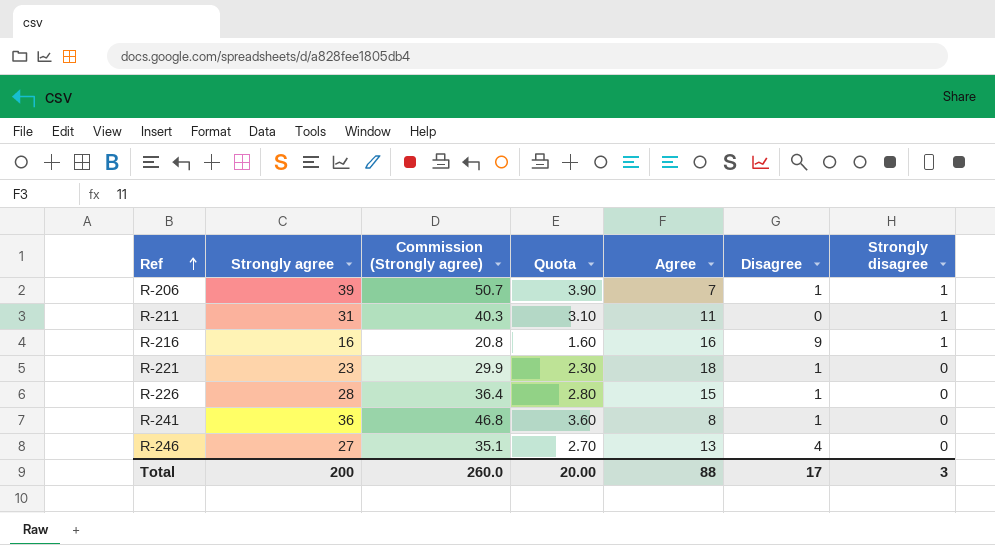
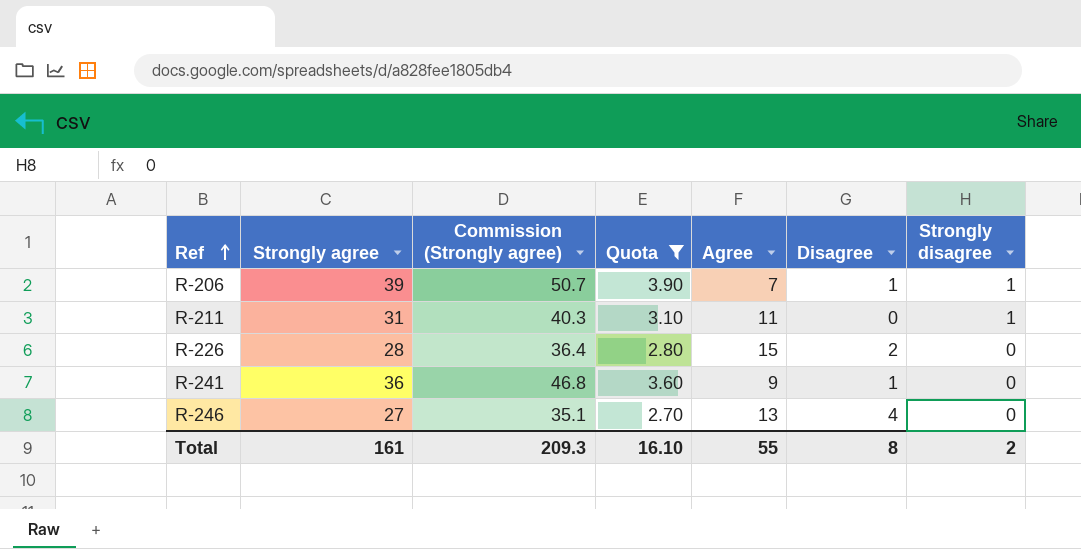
filter: none -> Quota >= 2.70
R-226 | Disagree: 1 -> 2
R-241 | Agree: 8 -> 9
Total | Strongly agree: 200 -> 161
Total | Commission (Strongly agree): 260.0 -> 209.3
Total | Quota: 20.00 -> 16.10
Total | Agree: 88 -> 55
Total | Disagree: 17 -> 8
Total | Strongly disagree: 3 -> 2

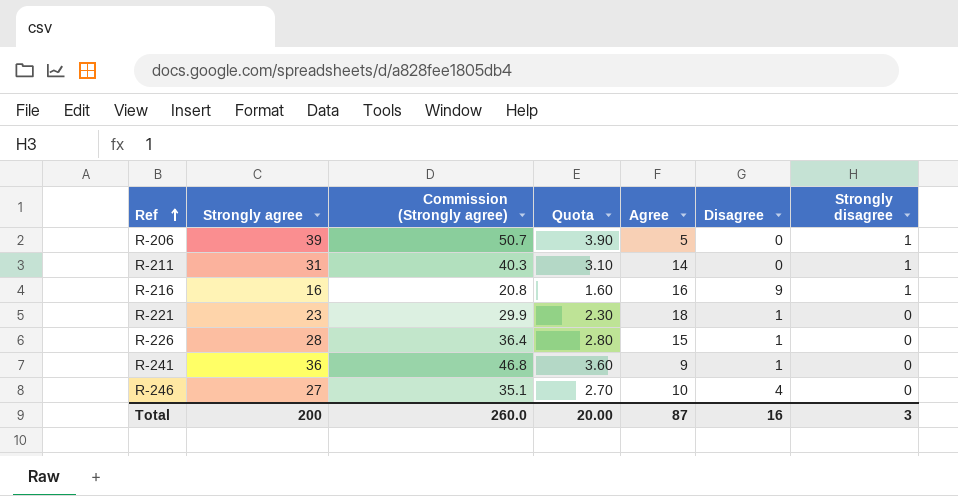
filter: Quota >= 2.70 -> none
R-206 | Agree: 7 -> 5
R-206 | Disagree: 1 -> 0
R-211 | Agree: 11 -> 14
R-226 | Disagree: 2 -> 1
R-246 | Agree: 13 -> 10
Total | Strongly agree: 161 -> 200
Total | Commission (Strongly agree): 209.3 -> 260.0
Total | Quota: 16.10 -> 20.00
Total | Agree: 55 -> 87
Total | Disagree: 8 -> 16
Total | Strongly disagree: 2 -> 3

